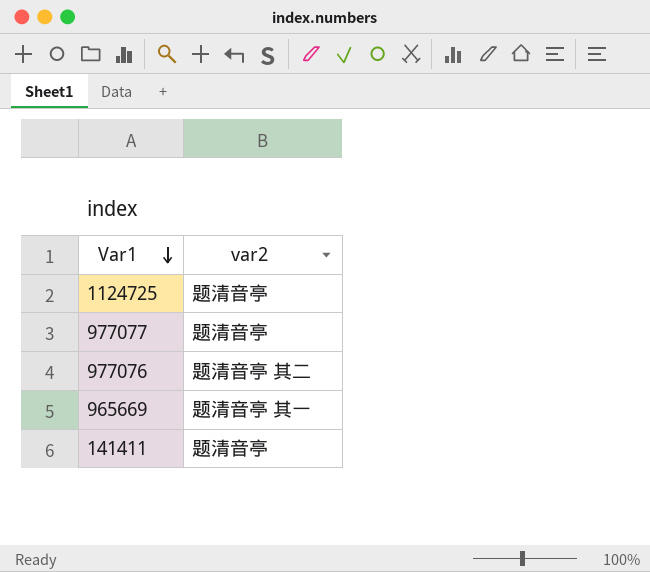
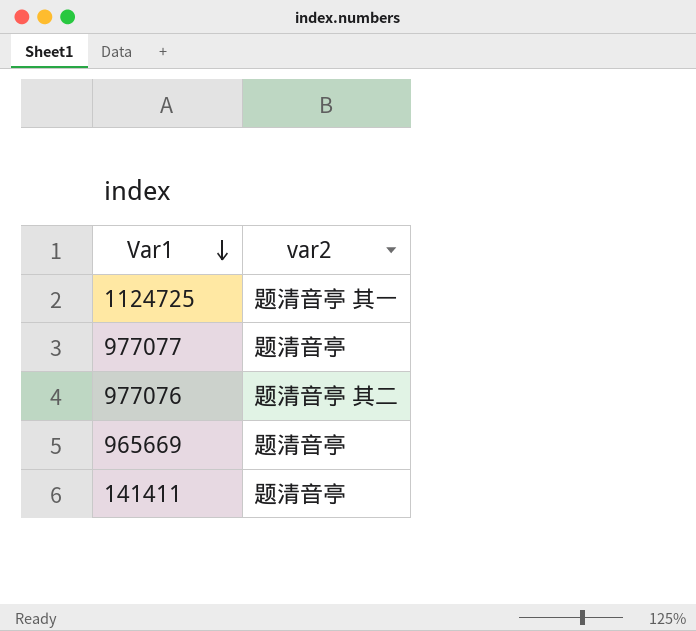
1124725 | var2: 题清音亭 -> 题清音亭 其一
965669 | var2: 题清音亭 其一 -> 题清音亭

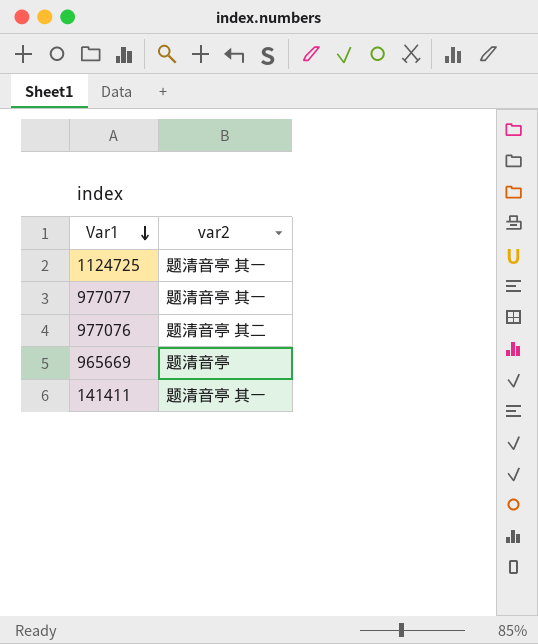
977077 | var2: 题清音亭 -> 题清音亭 其一
141411 | var2: 题清音亭 -> 题清音亭 其一

